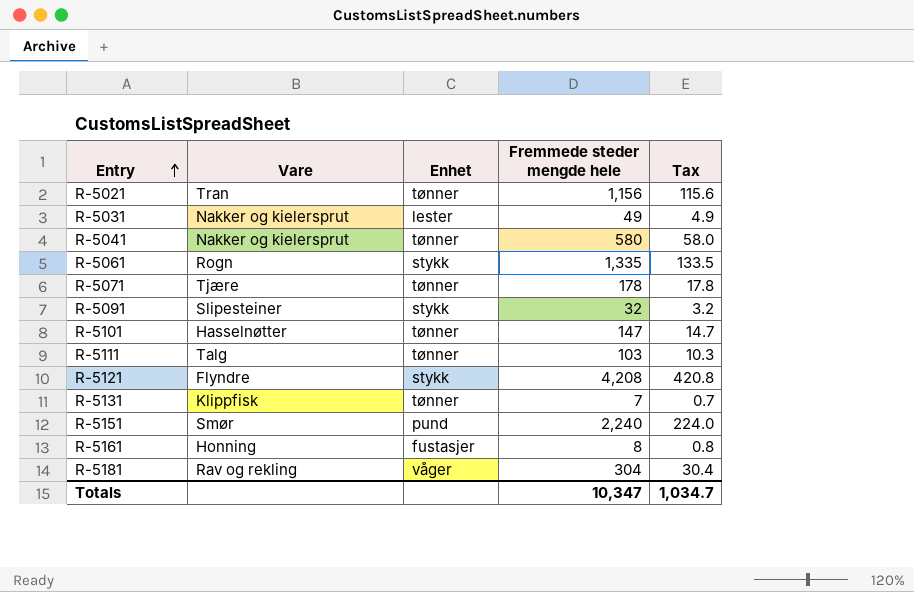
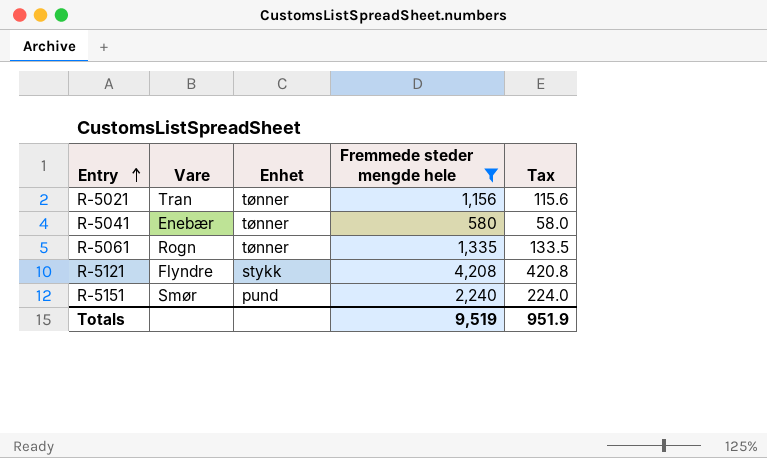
filter: none -> Fremmede steder mengde hele >= 580
R-5041 | Vare: Nakker og kielersprut -> Enebær
R-5061 | Enhet: stykk -> tønner
Totals | Fremmede steder mengde hele: 10,347 -> 9,519
Totals | Tax: 1,034.7 -> 951.9

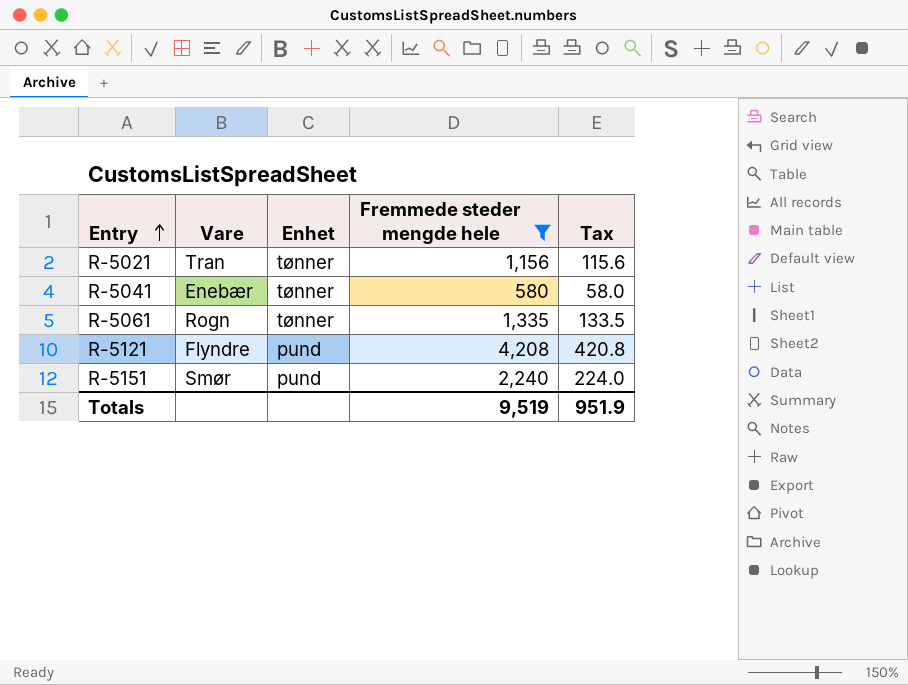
R-5121 | Enhet: stykk -> pund

